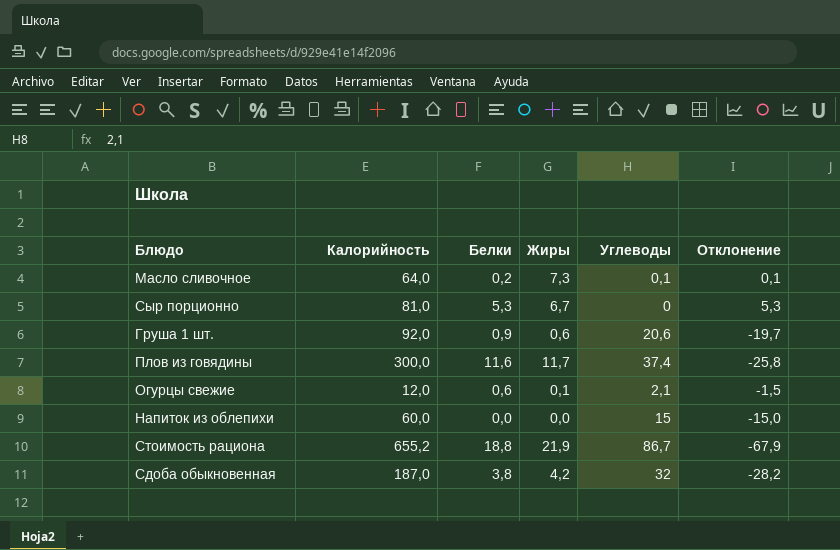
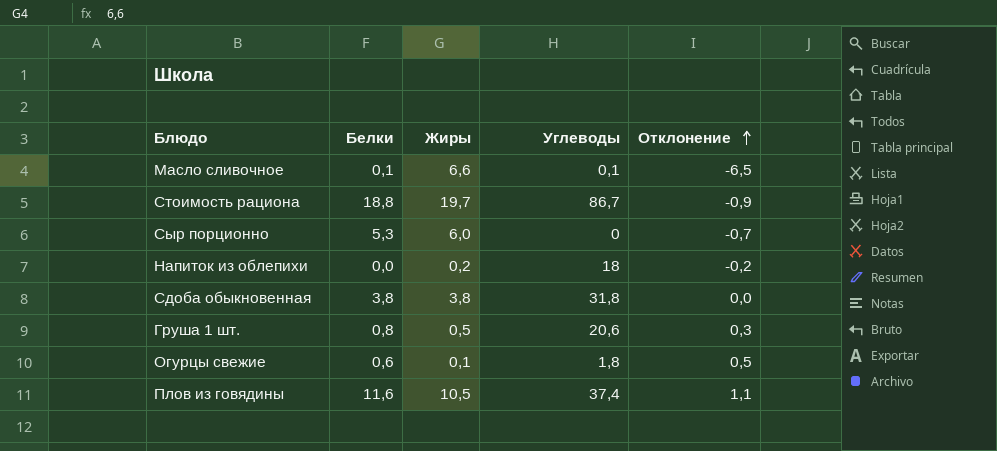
row order: none -> Отклонение ascending
column Калорийность | position: 2 -> none
column Отклонение | formula: [Белки] - [Углеводы] -> [Белки] - [Жиры]
Масло сливочное | Белки: 0,2 -> 0,1
Масло сливочное | Жиры: 7,3 -> 6,6
Стоимость рациона | Жиры: 21,9 -> 19,7
Сыр порционно | Жиры: 6,7 -> 6,0
Напиток из облепихи | Жиры: 0,0 -> 0,2
Напиток из облепихи | Углеводы: 15 -> 18
Сдоба обыкновенная | Жиры: 4,2 -> 3,8
Сдоба обыкновенная | Углеводы: 32 -> 31,8
Груша 1 шт. | Белки: 0,9 -> 0,8
Груша 1 шт. | Жиры: 0,6 -> 0,5
Огурцы свежие | Углеводы: 2,1 -> 1,8
Плов из говядины | Жиры: 11,7 -> 10,5

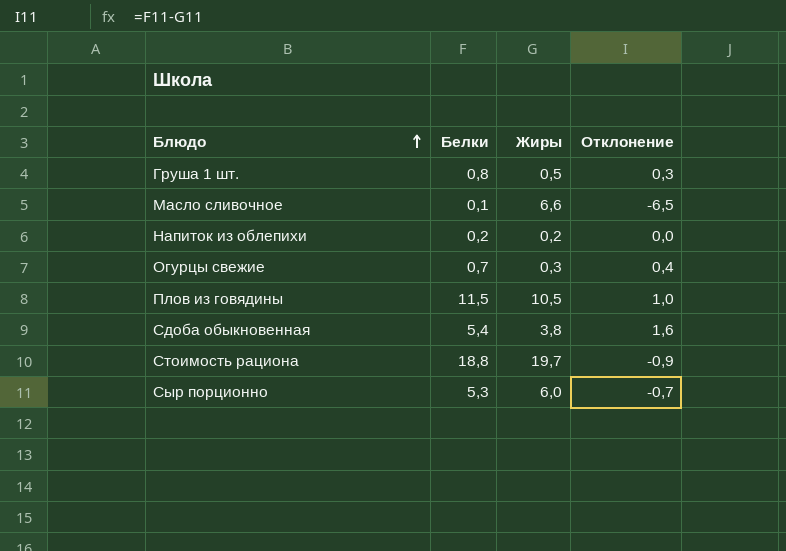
row order: Отклонение ascending -> Блюдо ascending
column Углеводы | position: 4 -> none
Напиток из облепихи | Белки: 0,0 -> 0,2
Напиток из облепихи | Отклонение: -0,2 -> 0,0
Огурцы свежие | Белки: 0,6 -> 0,7
Огурцы свежие | Жиры: 0,1 -> 0,3
Огурцы свежие | Отклонение: 0,5 -> 0,4
Плов из говядины | Белки: 11,6 -> 11,5
Плов из говядины | Отклонение: 1,1 -> 1,0
Сдоба обыкновенная | Белки: 3,8 -> 5,4
Сдоба обыкновенная | Отклонение: 0,0 -> 1,6

